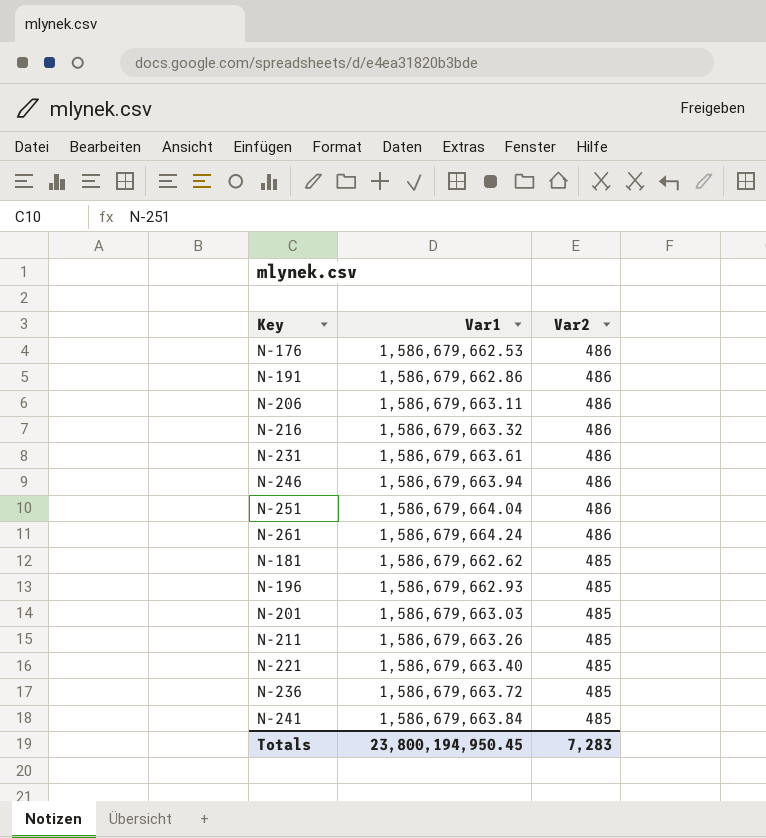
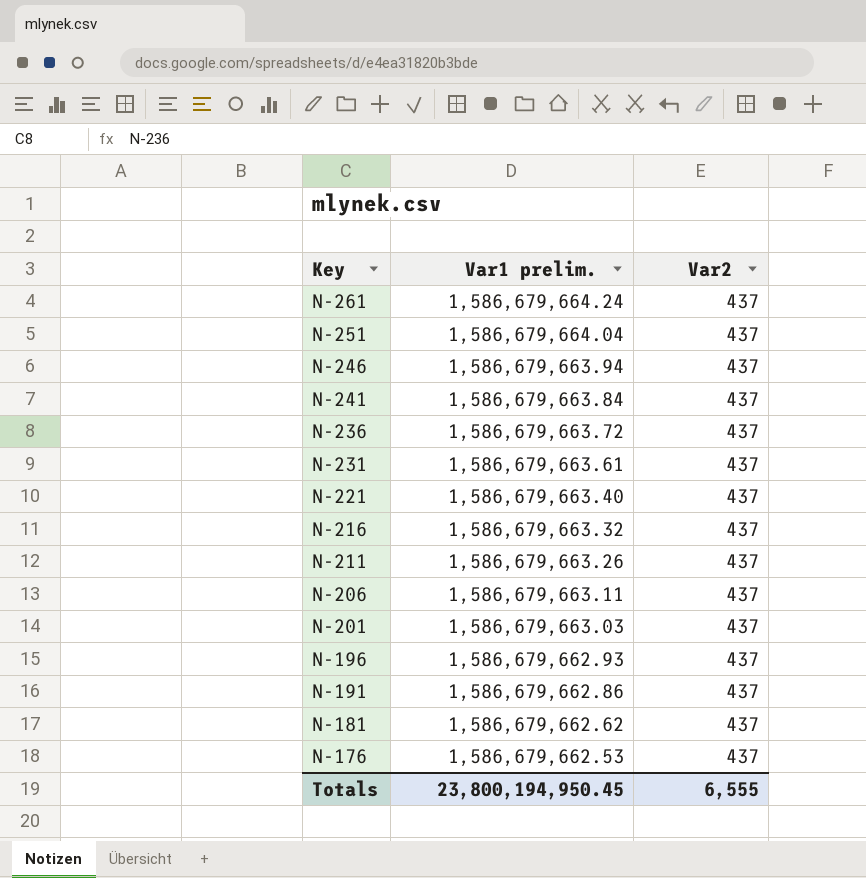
row order: Var2 descending -> Key descending
column name: Var1 -> Var1 prelim.
N-261 | Var2: 486 -> 437
N-251 | Var2: 486 -> 437
N-246 | Var2: 486 -> 437
N-241 | Var2: 485 -> 437
N-236 | Var2: 485 -> 437
N-231 | Var2: 486 -> 437
N-221 | Var2: 485 -> 437
N-216 | Var2: 486 -> 437
N-211 | Var2: 485 -> 437
N-206 | Var2: 486 -> 437
N-201 | Var2: 485 -> 437
N-196 | Var2: 485 -> 437
N-191 | Var2: 486 -> 437
N-181 | Var2: 485 -> 437
N-176 | Var2: 486 -> 437
Totals | Var2: 7,283 -> 6,555

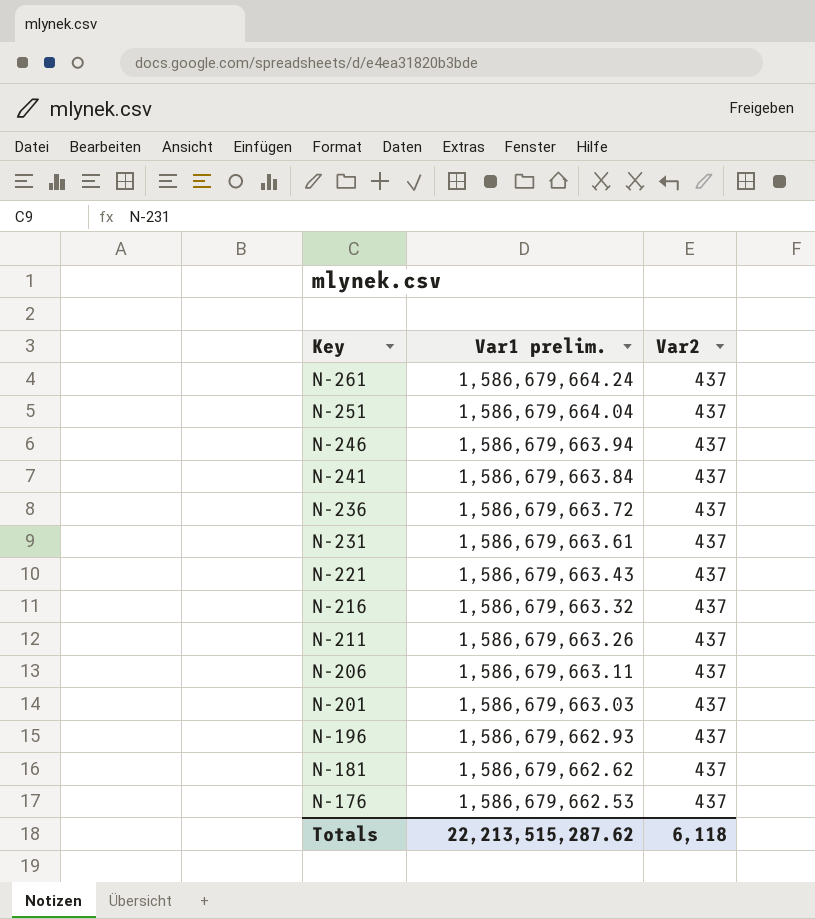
row N-191: 1,586,679,662.86 | 437 -> none
N-221 | Var1 prelim.: 1,586,679,663.40 -> 1,586,679,663.43
Totals | Var1 prelim.: 23,800,194,950.45 -> 22,213,515,287.62
Totals | Var2: 6,555 -> 6,118

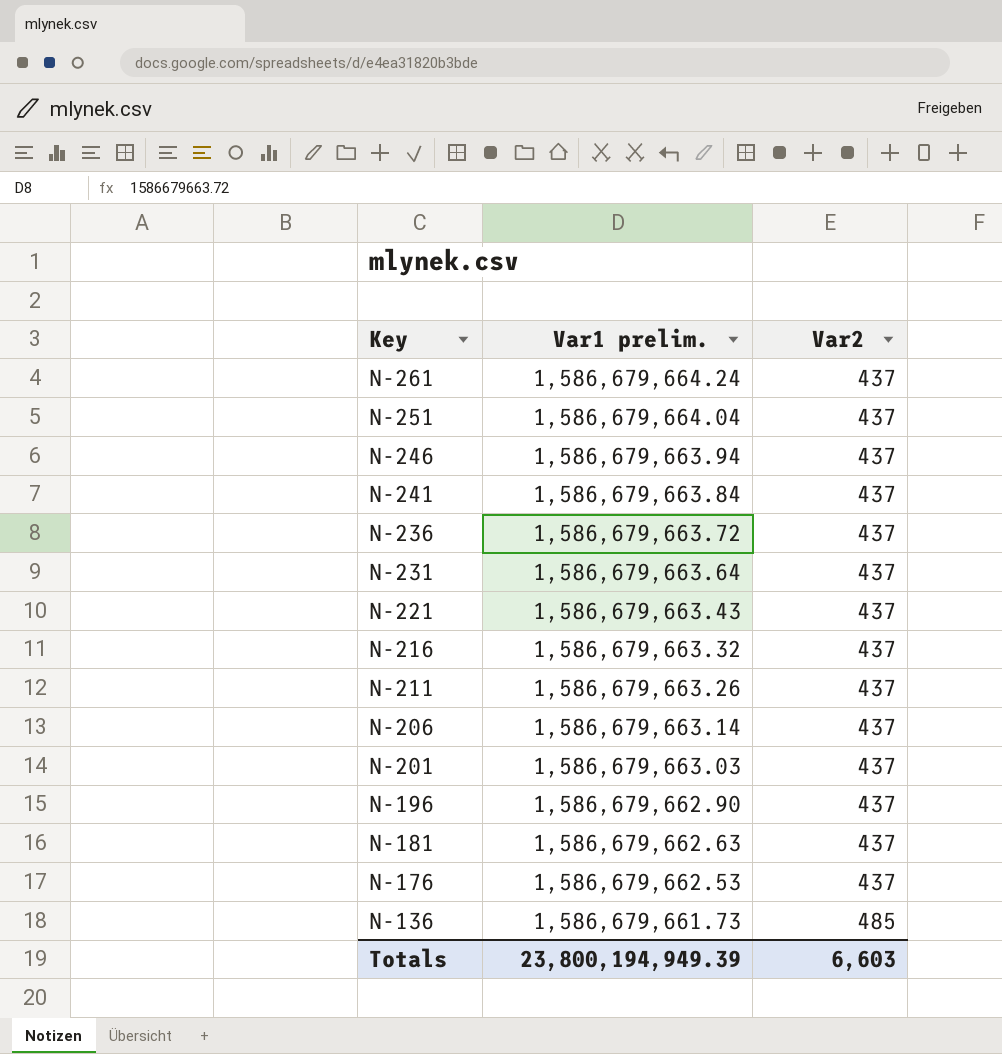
N-231 | Var1 prelim.: 1,586,679,663.61 -> 1,586,679,663.64
N-206 | Var1 prelim.: 1,586,679,663.11 -> 1,586,679,663.14
N-196 | Var1 prelim.: 1,586,679,662.93 -> 1,586,679,662.90
N-181 | Var1 prelim.: 1,586,679,662.62 -> 1,586,679,662.63
row N-136: none -> 1,586,679,661.73 | 485
Totals | Var1 prelim.: 22,213,515,287.62 -> 23,800,194,949.39
Totals | Var2: 6,118 -> 6,603

